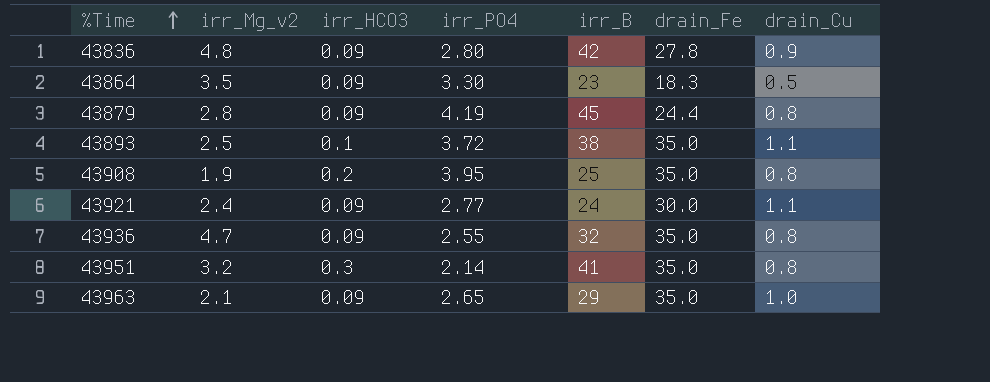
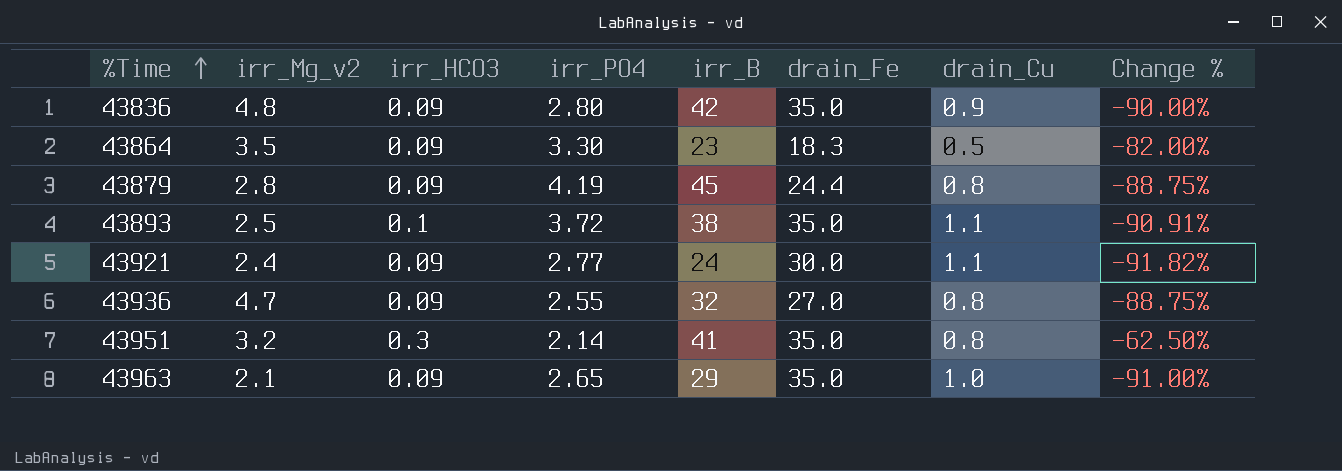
column Change % | formula: none -> ([irr_HCO3] - [drain_Cu]) / [drain_Cu]
row 43908: 1.9 | 0.2 | 3.95 | 25 | 35.0 | 0.8 -> none
43836 | drain_Fe: 27.8 -> 35.0
43936 | drain_Fe: 35.0 -> 27.0

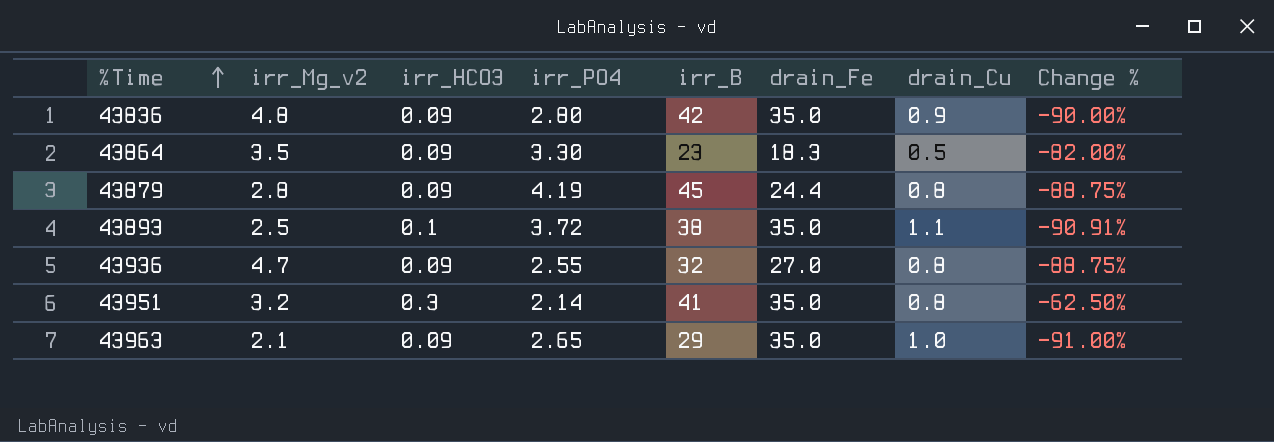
row 43921: 2.4 | 0.09 | 2.77 | 24 | 30.0 | 1.1 | -91.82% -> none

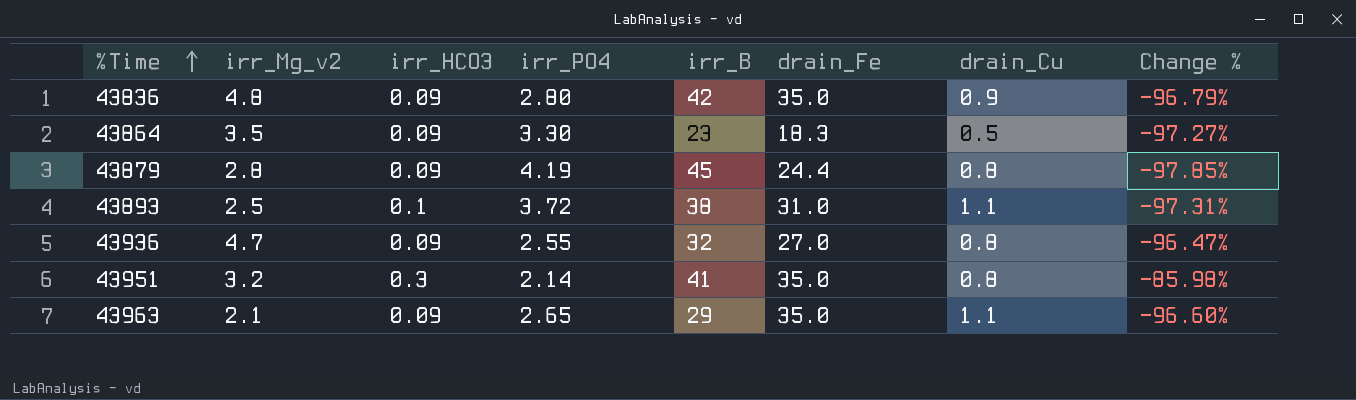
column Change % | formula: ([irr_HCO3] - [drain_Cu]) / [drain_Cu] -> ([irr_HCO3] - [irr_PO4]) / [irr_PO4]
43893 | drain_Fe: 35.0 -> 31.0
43963 | drain_Cu: 1.0 -> 1.1

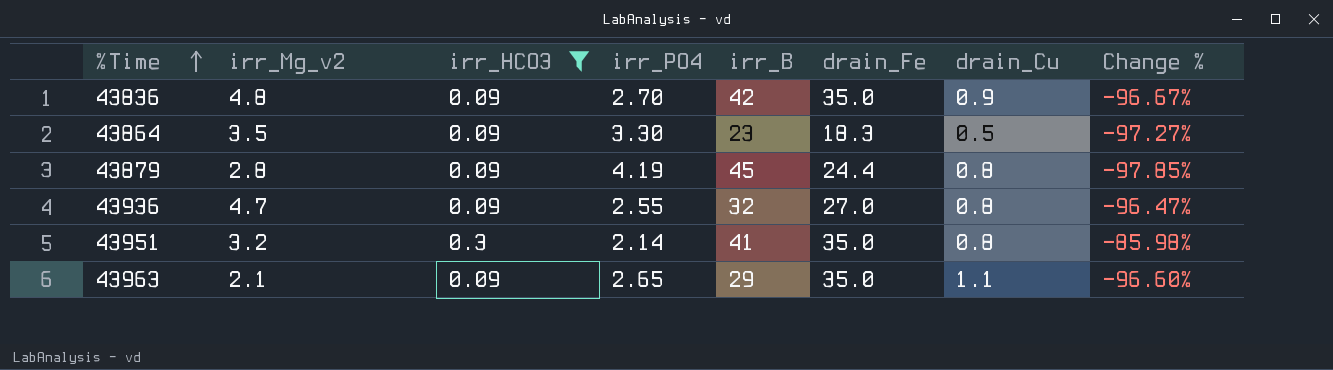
filter: none -> irr_HCO3 != 0.1
43836 | irr_PO4: 2.80 -> 2.70
43836 | Change %: -96.79% -> -96.67%

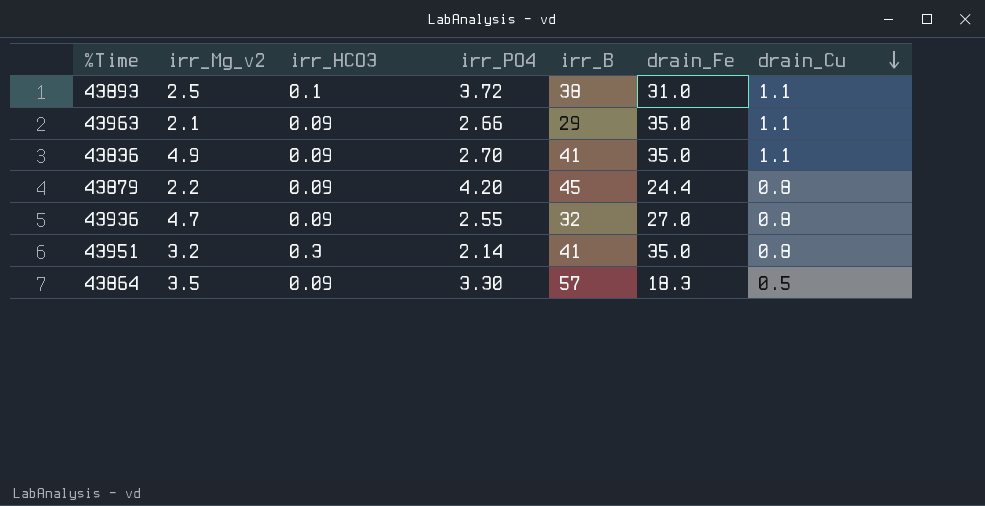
filter: irr_HCO3 != 0.1 -> none
row order: %Time ascending -> drain_Cu descending
column Change % | formula: ([irr_HCO3] - [irr_PO4]) / [irr_PO4] -> none
43963 | irr_PO4: 2.65 -> 2.66
43836 | irr_Mg_v2: 4.8 -> 4.9
43836 | irr_B: 42 -> 41
43836 | drain_Cu: 0.9 -> 1.1
43879 | irr_Mg_v2: 2.8 -> 2.2
43879 | irr_PO4: 4.19 -> 4.20
43864 | irr_B: 23 -> 57

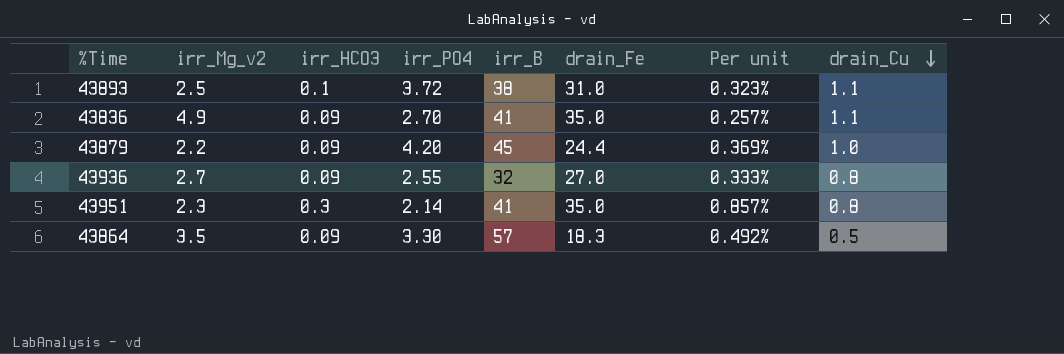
column Per unit | formula: none -> [irr_HCO3] / [drain_Fe]
row 43963: 2.1 | 0.09 | 2.66 | 29 | 35.0 | 1.1 -> none
43879 | drain_Cu: 0.8 -> 1.0
43936 | irr_Mg_v2: 4.7 -> 2.7
43951 | irr_Mg_v2: 3.2 -> 2.3

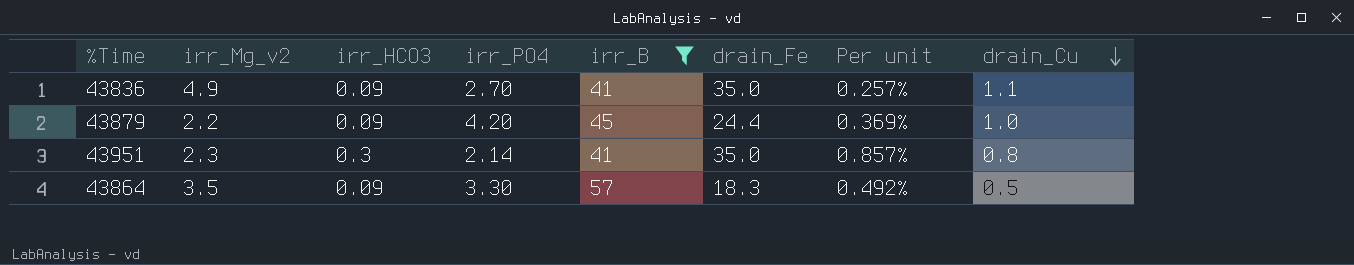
filter: none -> irr_B >= 41

